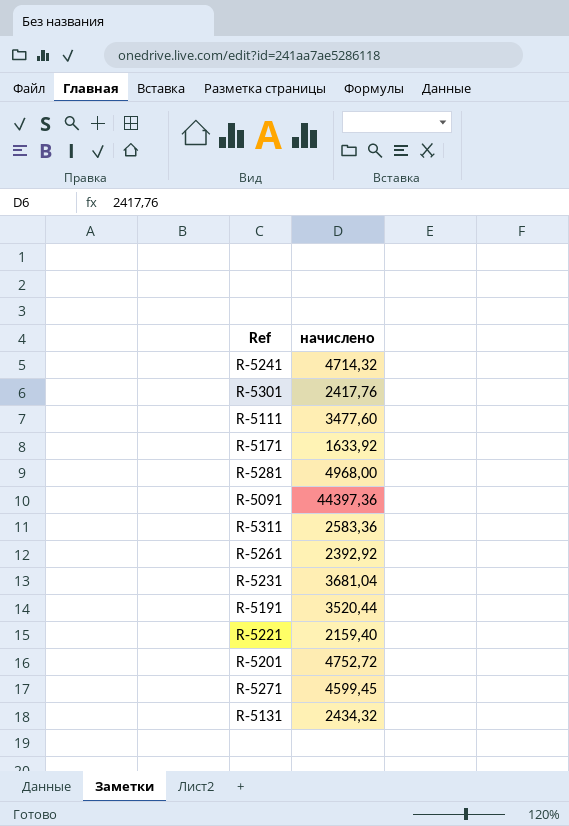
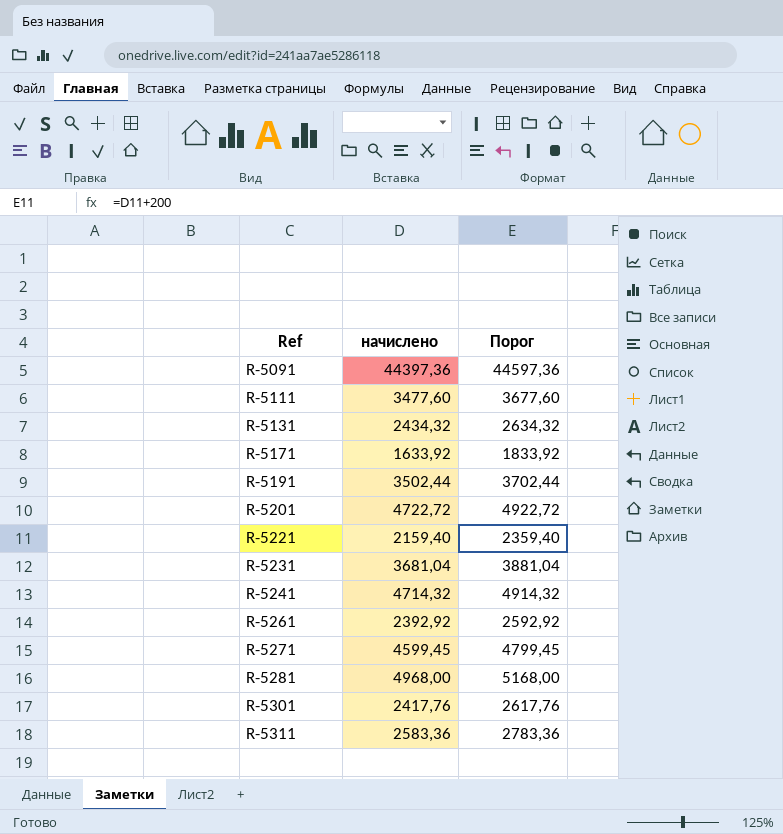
row order: none -> Ref ascending
column Порог | formula: none -> [начислено] + 200
R-5191 | начислено: 3520,44 -> 3502,44
R-5201 | начислено: 4752,72 -> 4722,72

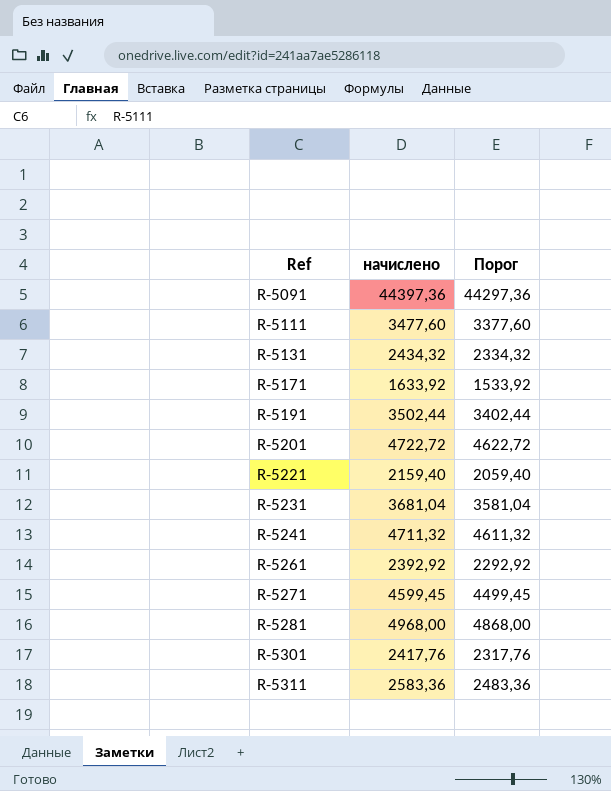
column Порог | formula: [начислено] + 200 -> [начислено] - 100
R-5241 | начислено: 4714,32 -> 4711,32

